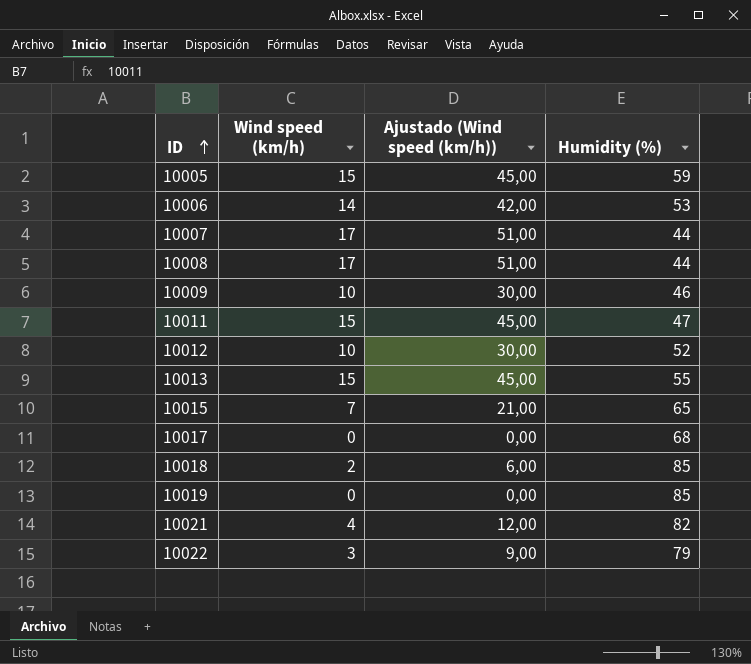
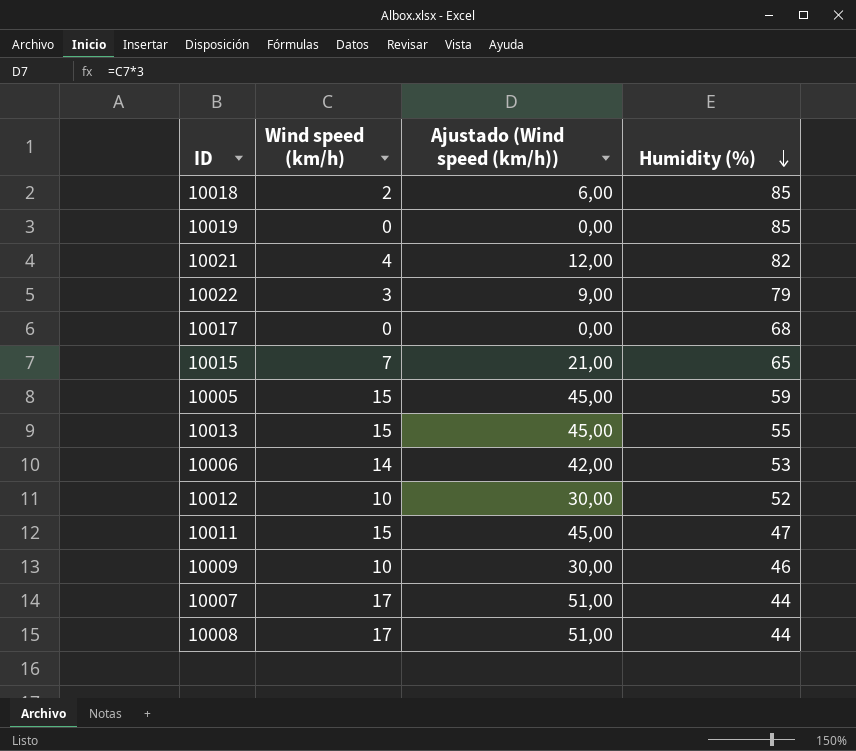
row order: ID ascending -> Humidity (%) descending

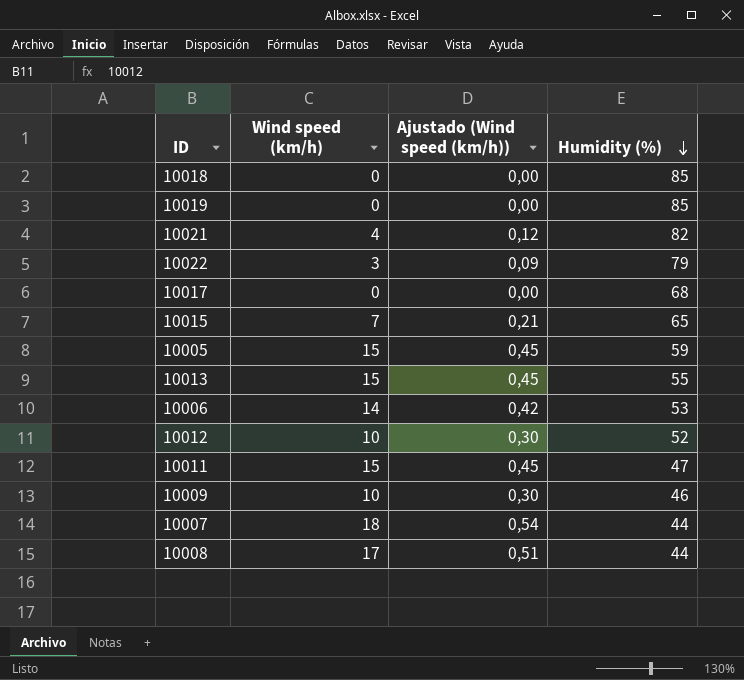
column Ajustado (Wind speed (km/h)) | formula: [Wind speed (km/h)] * 3 -> [Wind speed (km/h)] * 0,03
10018 | Wind speed (km/h): 2 -> 0
10007 | Wind speed (km/h): 17 -> 18

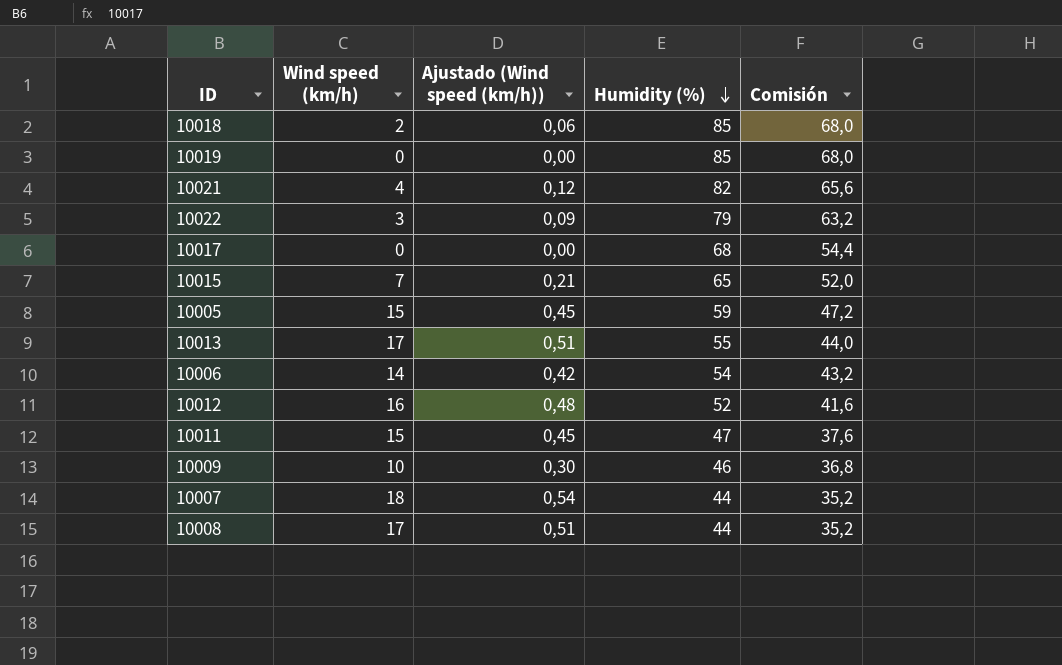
column Comisión | formula: none -> [Humidity (%)] * 0,8
10018 | Wind speed (km/h): 0 -> 2
10018 | Ajustado (Wind speed (km/h)): 0,00 -> 0,06
10013 | Wind speed (km/h): 15 -> 17
10013 | Ajustado (Wind speed (km/h)): 0,45 -> 0,51
10006 | Humidity (%): 53 -> 54
10012 | Wind speed (km/h): 10 -> 16
10012 | Ajustado (Wind speed (km/h)): 0,30 -> 0,48

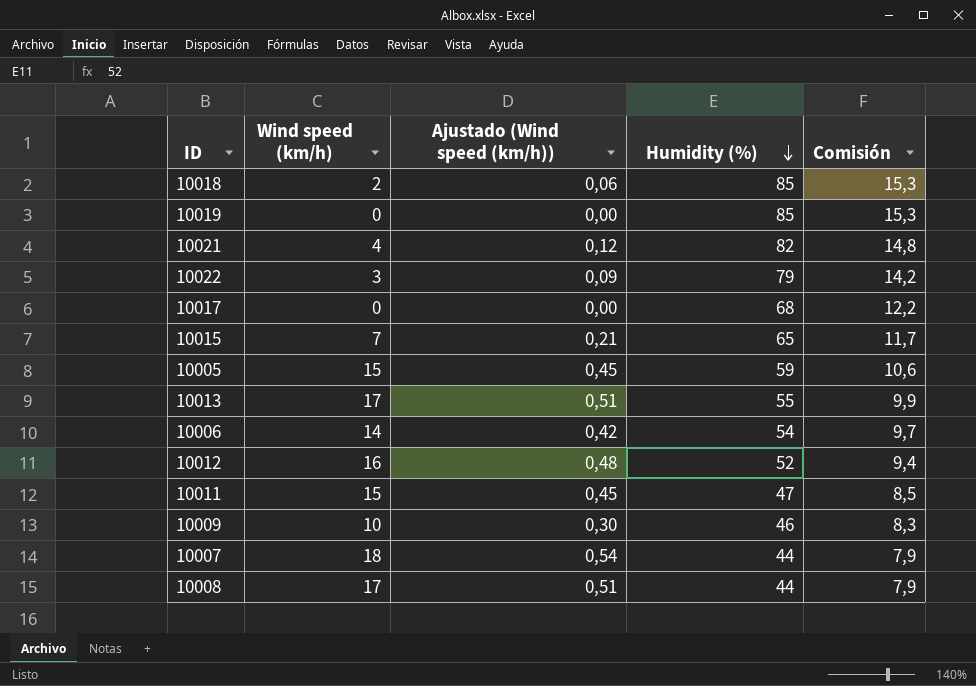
column Comisión | formula: [Humidity (%)] * 0,8 -> [Humidity (%)] * 0,18

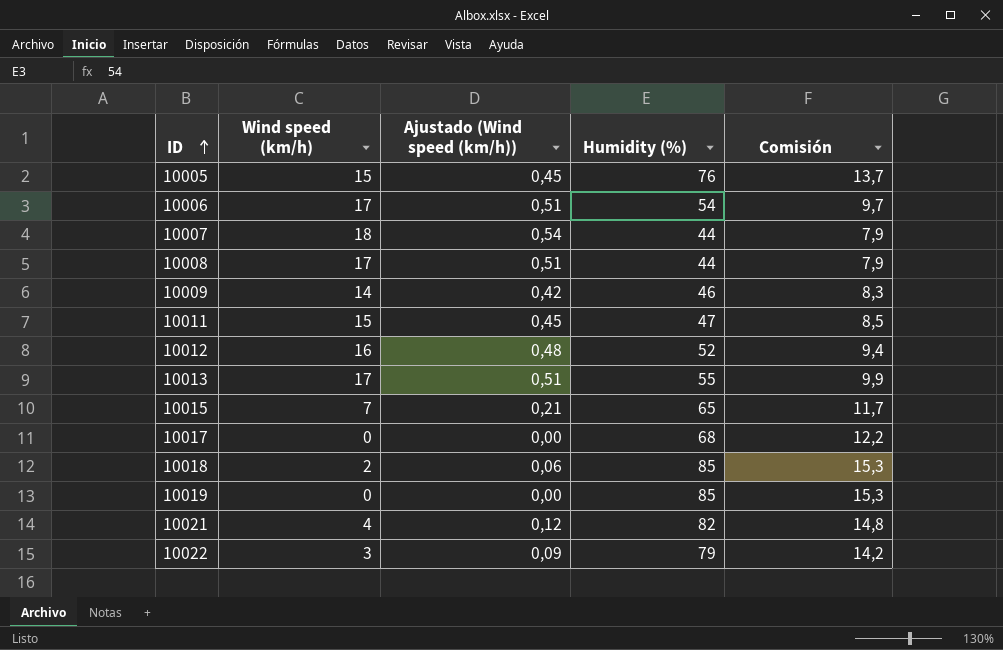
row order: Humidity (%) descending -> ID ascending
10005 | Humidity (%): 59 -> 76
10005 | Comisión: 10,6 -> 13,7
10006 | Wind speed (km/h): 14 -> 17
10006 | Ajustado (Wind speed (km/h)): 0,42 -> 0,51
10009 | Wind speed (km/h): 10 -> 14
10009 | Ajustado (Wind speed (km/h)): 0,30 -> 0,42

